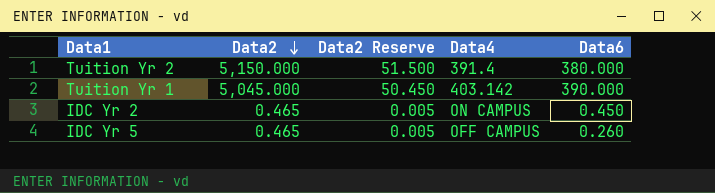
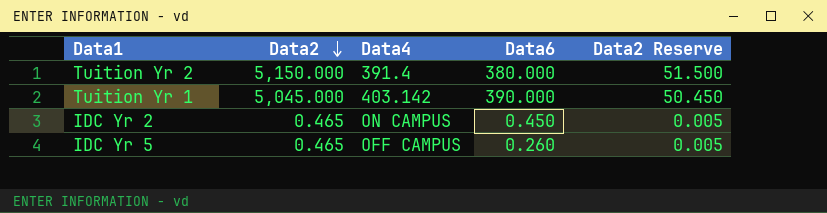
column Data2 Reserve | position: 3 -> 5

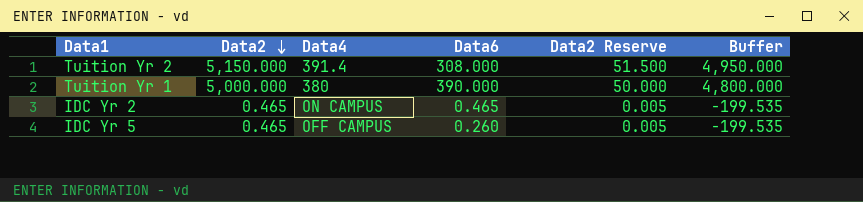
column Buffer | formula: none -> [Data2] - 200
Tuition Yr 2 | Data6: 380.000 -> 308.000
Tuition Yr 1 | Data2: 5,045.000 -> 5,000.000
Tuition Yr 1 | Data4: 403.142 -> 380
Tuition Yr 1 | Data2 Reserve: 50.450 -> 50.000
IDC Yr 2 | Data6: 0.450 -> 0.465

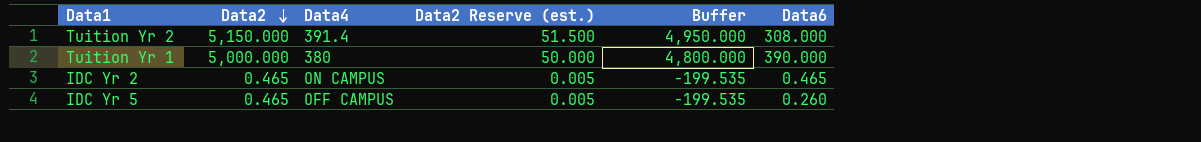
column name: Data2 Reserve -> Data2 Reserve (est.)
column Data6 | position: 4 -> 6

